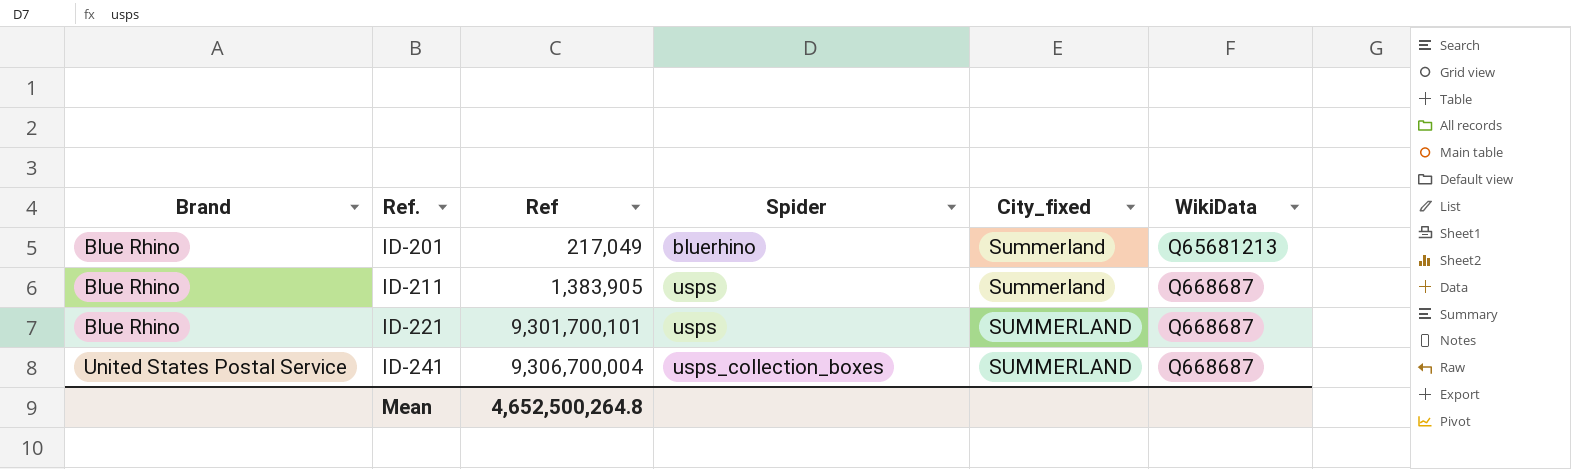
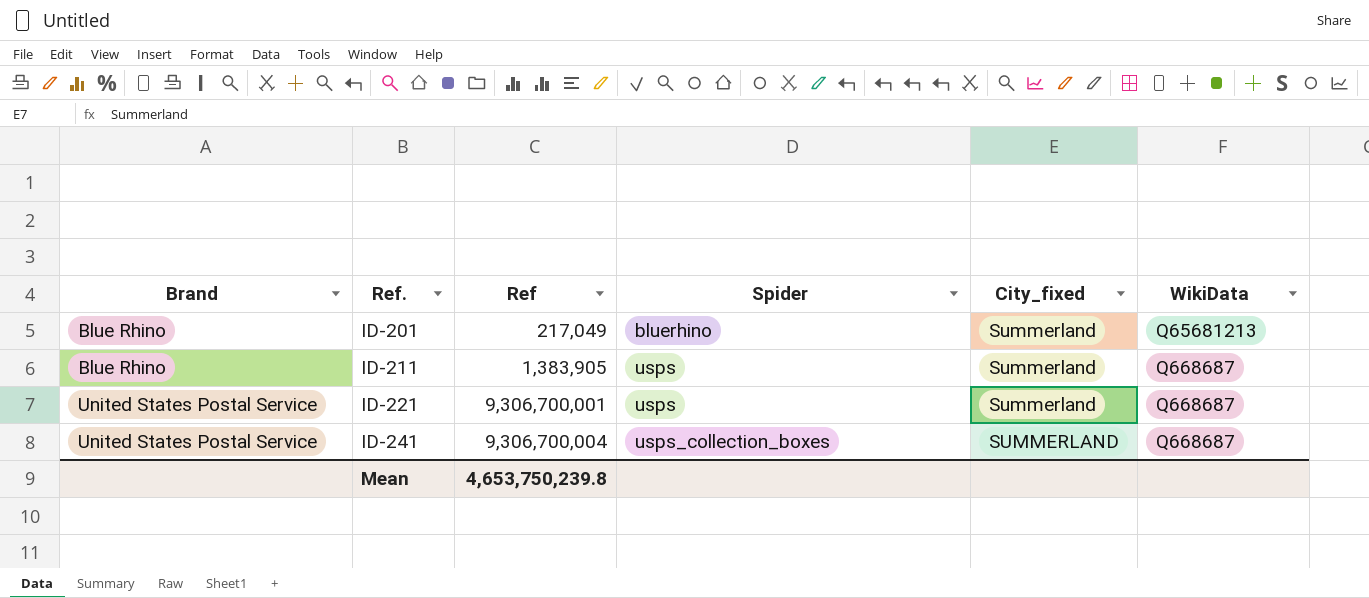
ID-221 | Brand: Blue Rhino -> United States Postal Service
ID-221 | Ref: 9,301,700,101 -> 9,306,700,001
ID-221 | City_fixed: SUMMERLAND -> Summerland
Mean | Ref: 4,652,500,264.8 -> 4,653,750,239.8

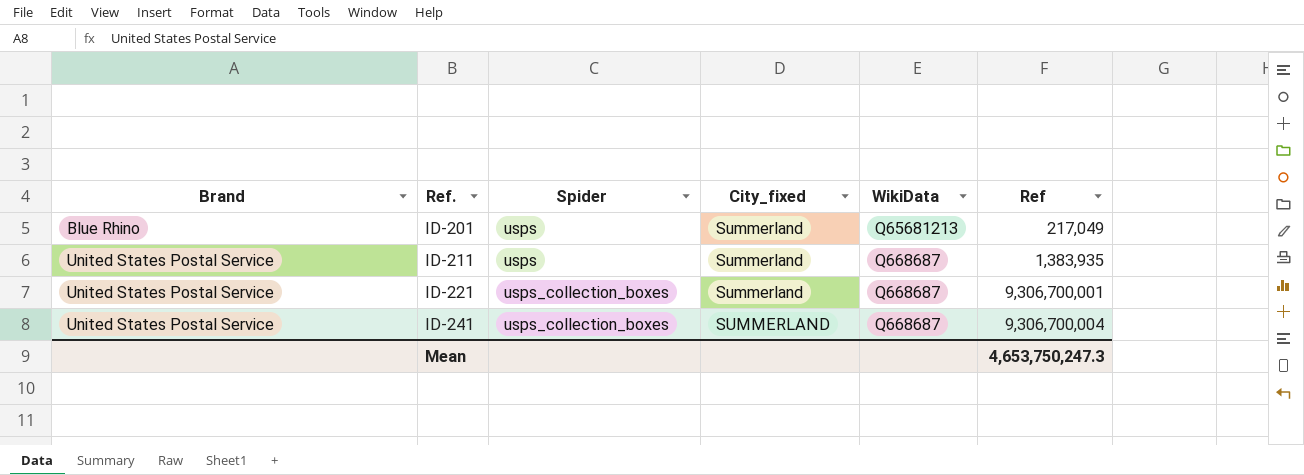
column Ref | position: 3 -> 6
ID-201 | Spider: bluerhino -> usps
ID-211 | Brand: Blue Rhino -> United States Postal Service
ID-211 | Ref: 1,383,905 -> 1,383,935
ID-221 | Spider: usps -> usps_collection_boxes
Mean | Ref: 4,653,750,239.8 -> 4,653,750,247.3

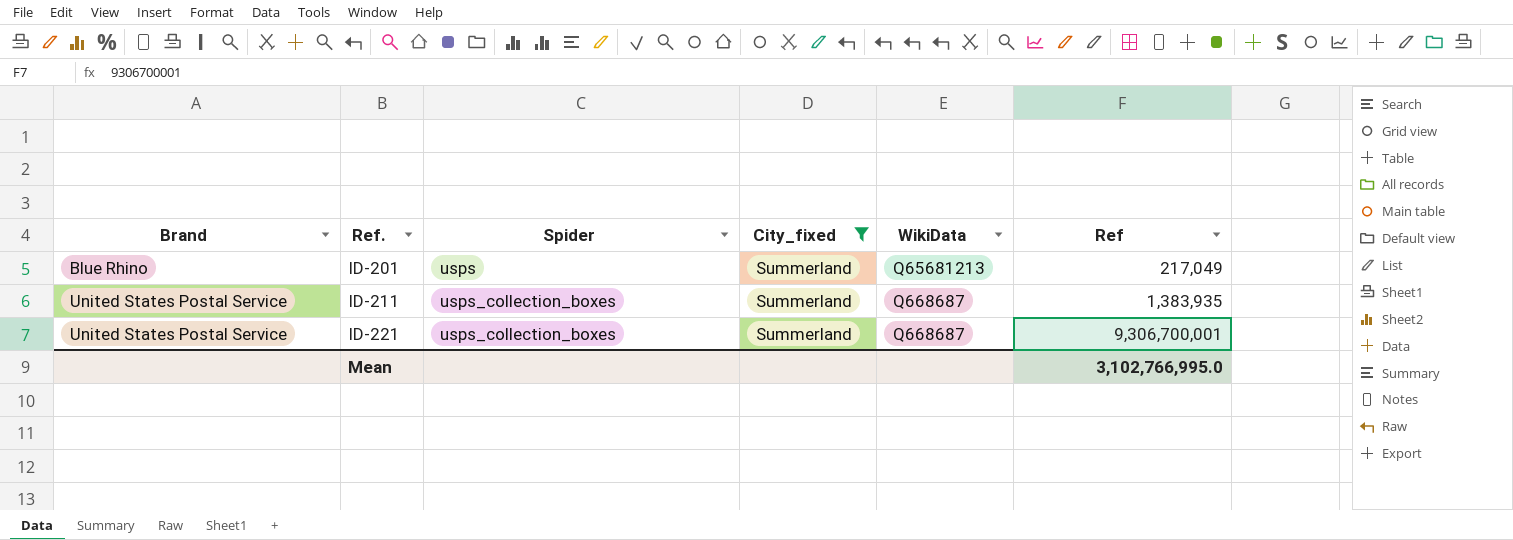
filter: none -> City_fixed = Summerland
ID-211 | Spider: usps -> usps_collection_boxes
Mean | Ref: 4,653,750,247.3 -> 3,102,766,995.0

